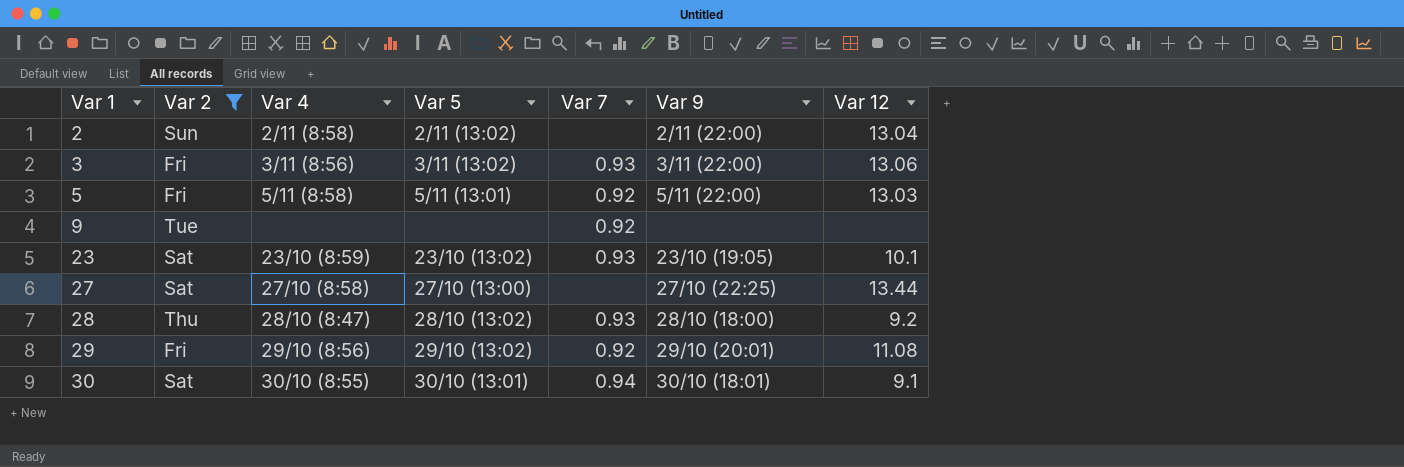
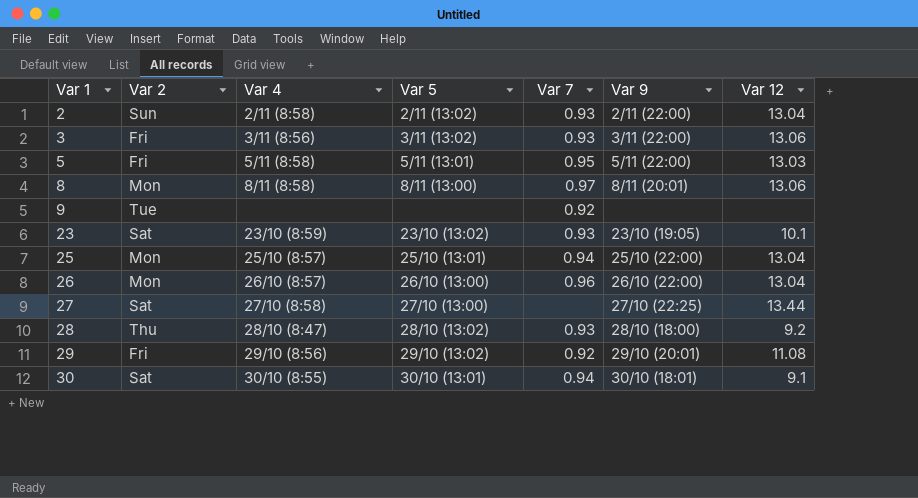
filter: Var 2 != Mon -> none
2 | Var 7: none -> 0.93
5 | Var 7: 0.92 -> 0.95

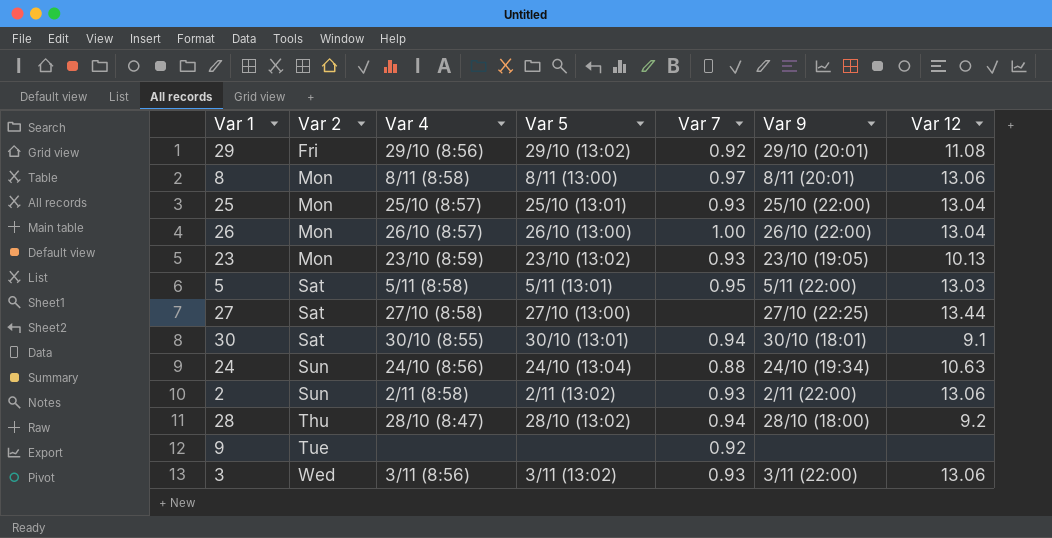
row order: Var 1 ascending -> Var 2 ascending
25 | Var 7: 0.94 -> 0.93
26 | Var 7: 0.96 -> 1.00
23 | Var 2: Sat -> Mon
23 | Var 12: 10.1 -> 10.13
5 | Var 2: Fri -> Sat
row 24: none -> Sun | 24/10 (8:56) | 24/10 (13:04) | 0.88 | 24/10 (19:34) | 10.63
2 | Var 12: 13.04 -> 13.06
28 | Var 7: 0.93 -> 0.94
3 | Var 2: Fri -> Wed

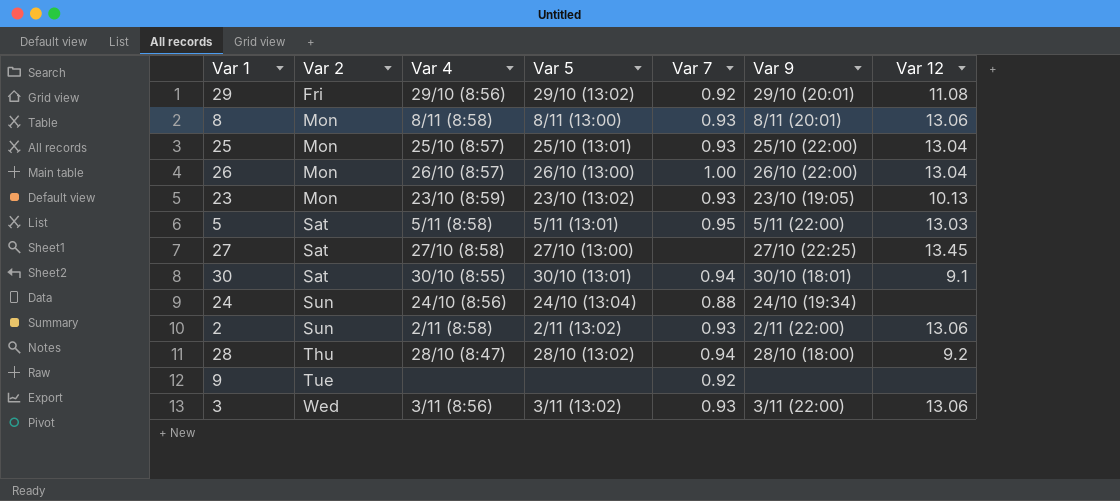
8 | Var 7: 0.97 -> 0.93
27 | Var 12: 13.44 -> 13.45
24 | Var 12: 10.63 -> none

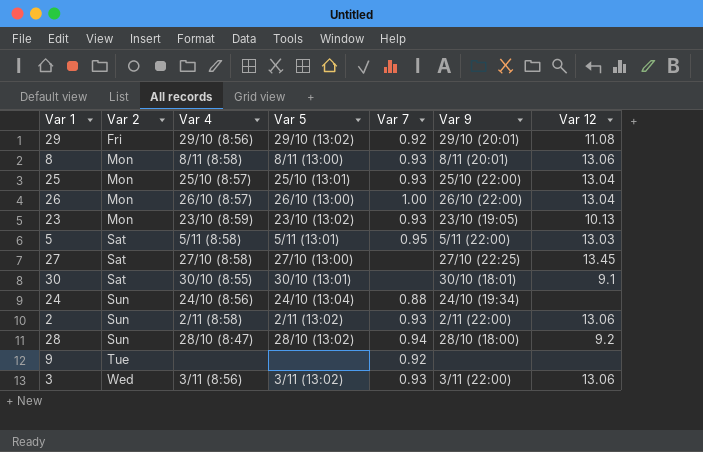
30 | Var 7: 0.94 -> none
28 | Var 2: Thu -> Sun

